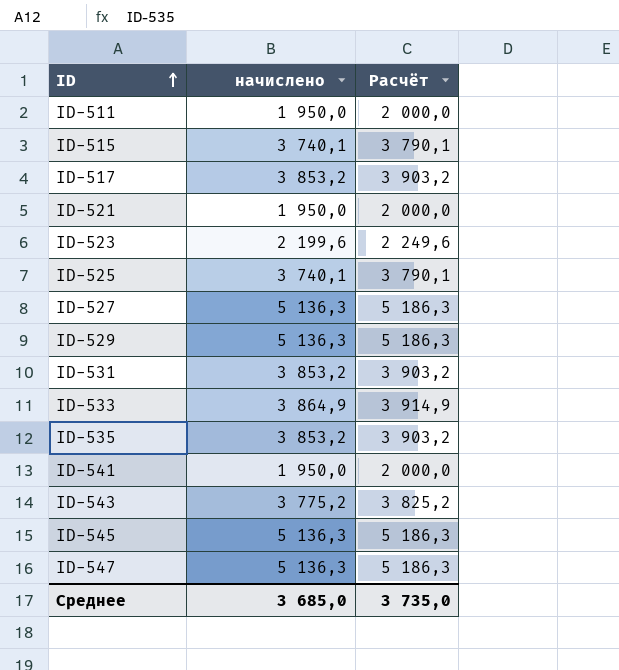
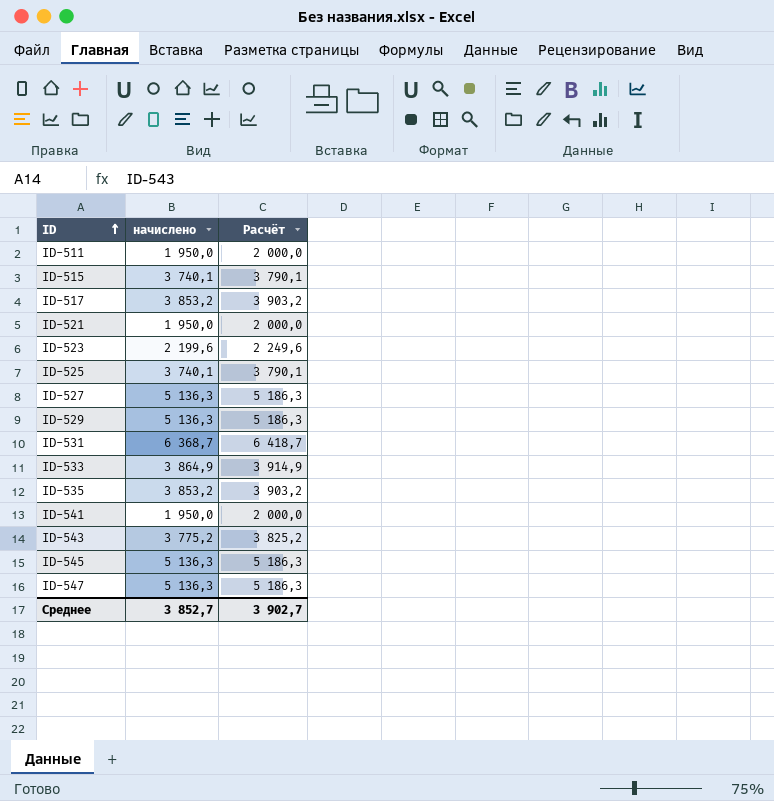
ID-531 | начислено: 3 853,2 -> 6 368,7
ID-531 | Расчёт: 3 903,2 -> 6 418,7
Среднее | начислено: 3 685,0 -> 3 852,7
Среднее | Расчёт: 3 735,0 -> 3 902,7

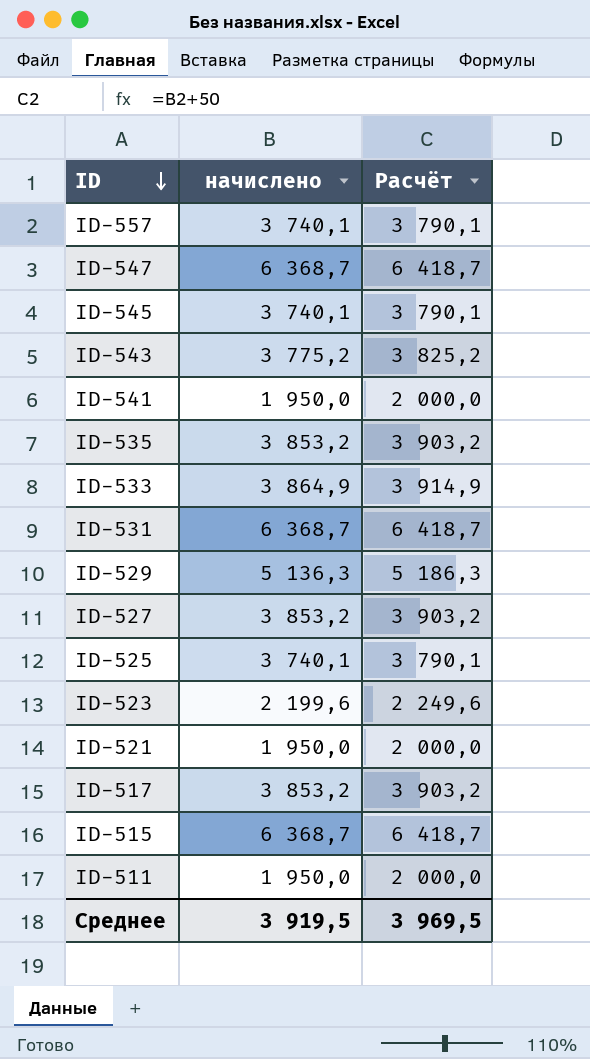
row order: ID ascending -> ID descending
row ID-557: none -> 3 740,1 | 3 790,1
ID-547 | начислено: 5 136,3 -> 6 368,7
ID-547 | Расчёт: 5 186,3 -> 6 418,7
ID-545 | начислено: 5 136,3 -> 3 740,1
ID-545 | Расчёт: 5 186,3 -> 3 790,1
ID-527 | начислено: 5 136,3 -> 3 853,2
ID-527 | Расчёт: 5 186,3 -> 3 903,2
ID-515 | начислено: 3 740,1 -> 6 368,7
ID-515 | Расчёт: 3 790,1 -> 6 418,7
Среднее | начислено: 3 852,7 -> 3 919,5
Среднее | Расчёт: 3 902,7 -> 3 969,5

